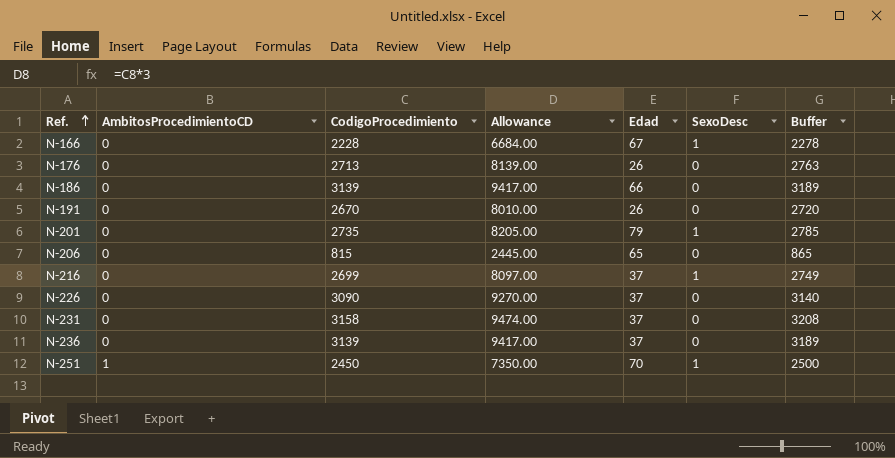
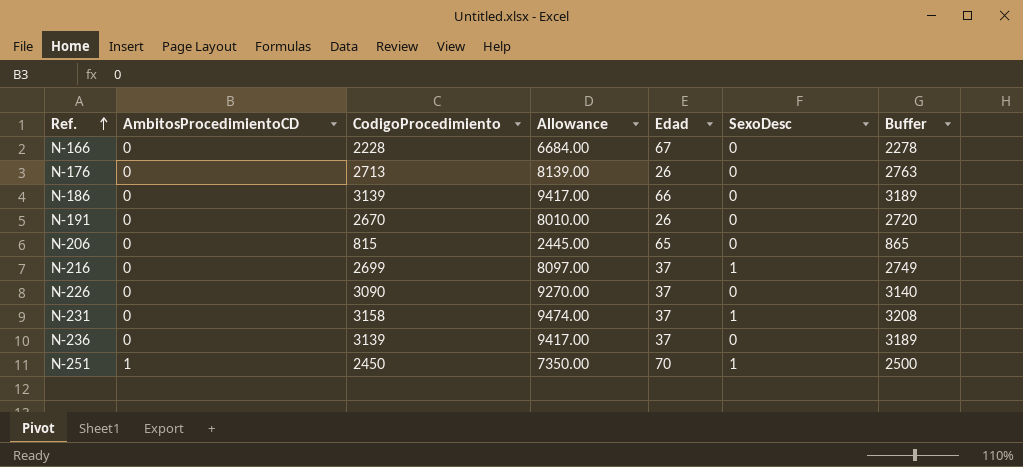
row N-201: 0 | 2735 | 8205.00 | 79 | 1 | 2785 -> none
N-166 | SexoDesc: 1 -> 0
N-231 | SexoDesc: 0 -> 1

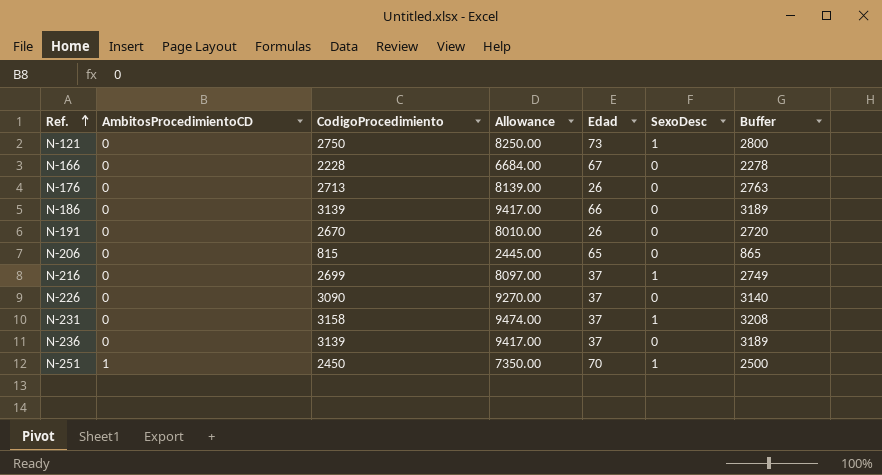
row N-121: none -> 0 | 2750 | 8250.00 | 73 | 1 | 2800

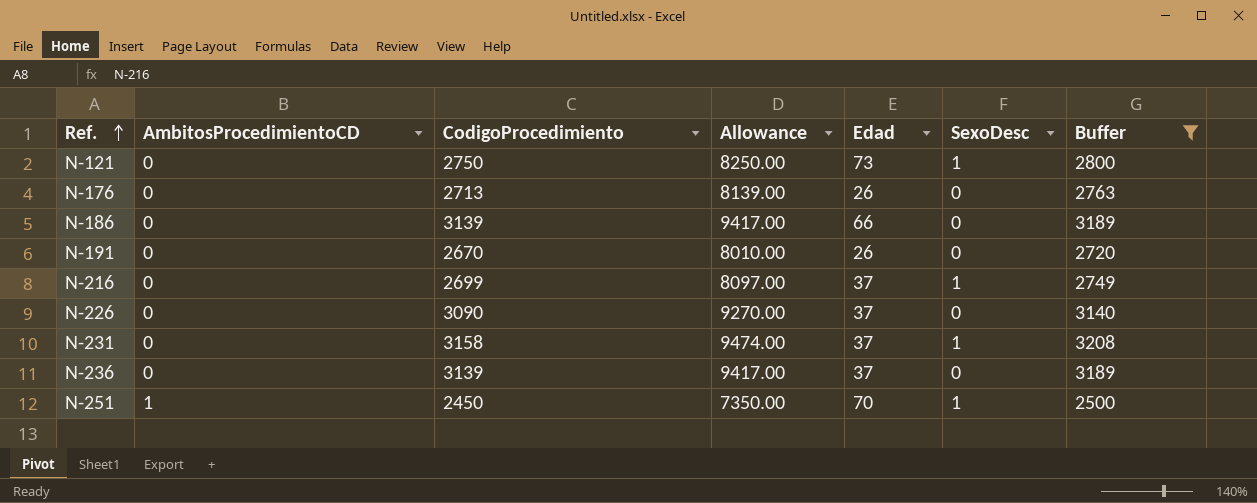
filter: none -> Buffer >= 2500

